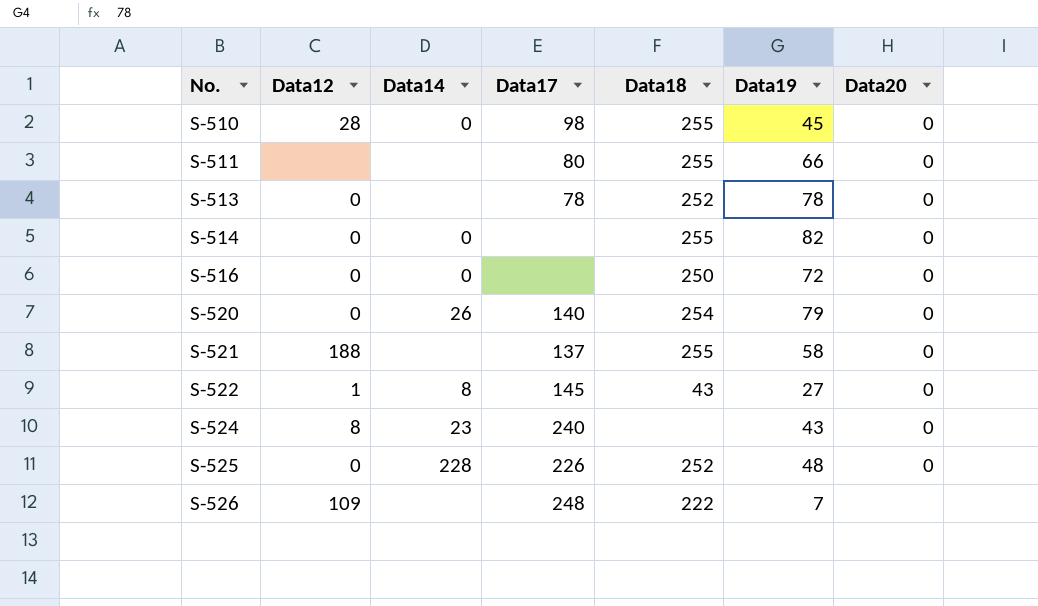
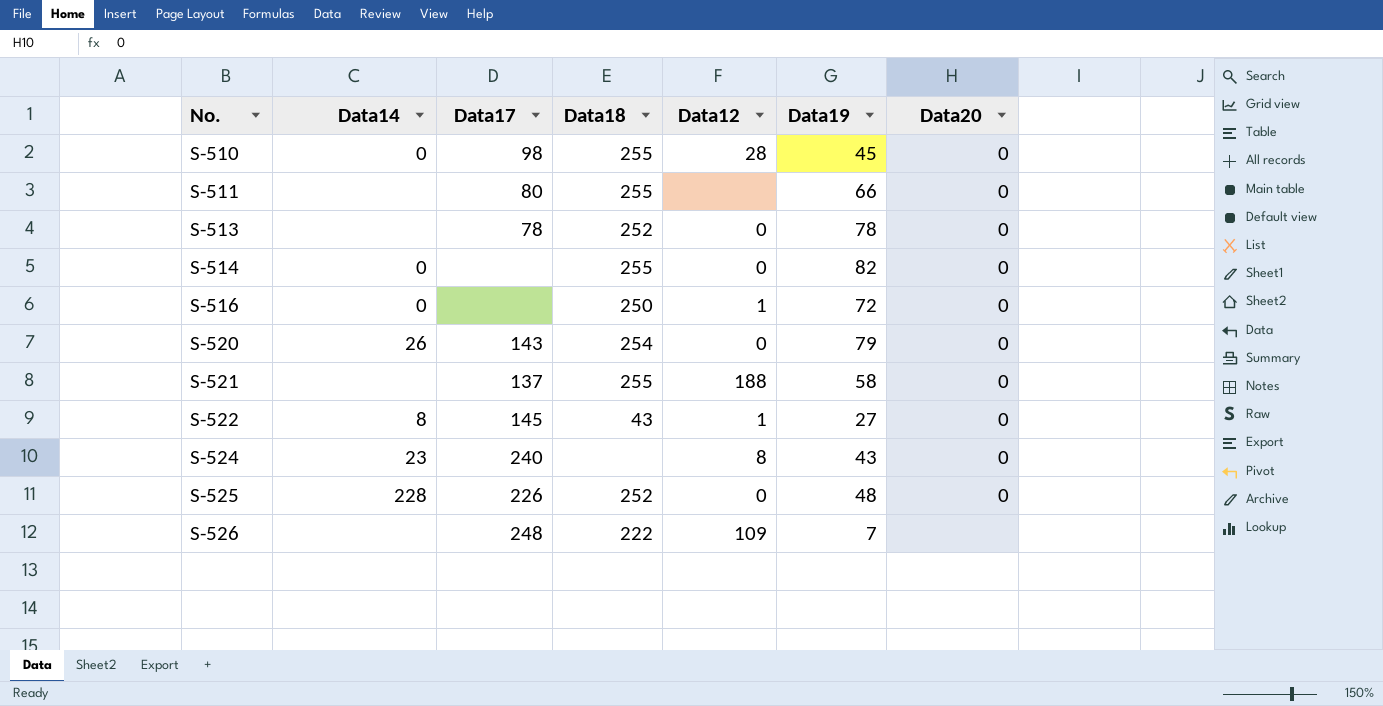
column Data12 | position: 2 -> 5
S-516 | Data12: 0 -> 1
S-520 | Data17: 140 -> 143

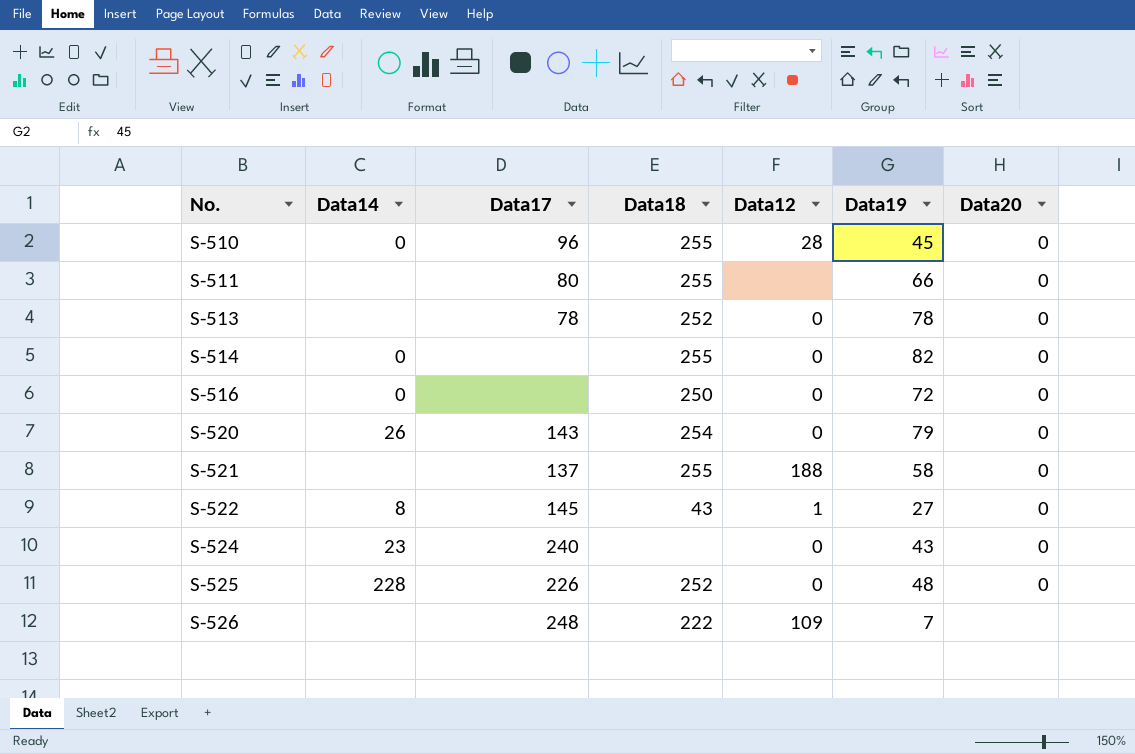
S-510 | Data17: 98 -> 96
S-516 | Data12: 1 -> 0
S-524 | Data12: 8 -> 0

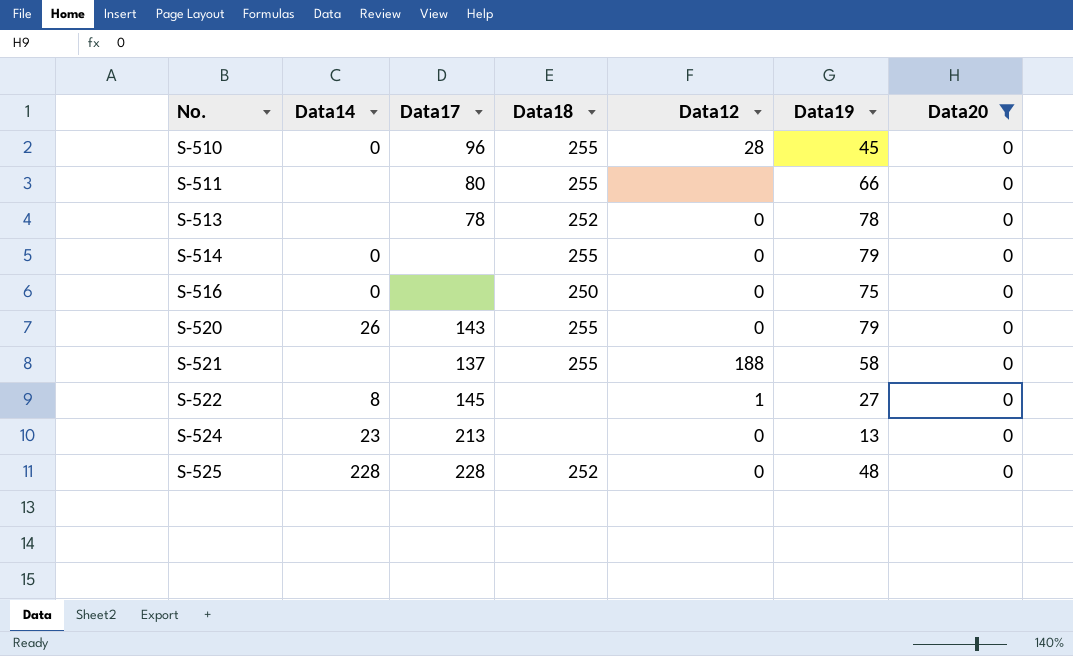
filter: none -> Data20 = 0
S-514 | Data19: 82 -> 79
S-516 | Data19: 72 -> 75
S-520 | Data18: 254 -> 255
S-522 | Data18: 43 -> none
S-524 | Data17: 240 -> 213
S-524 | Data19: 43 -> 13
S-525 | Data17: 226 -> 228

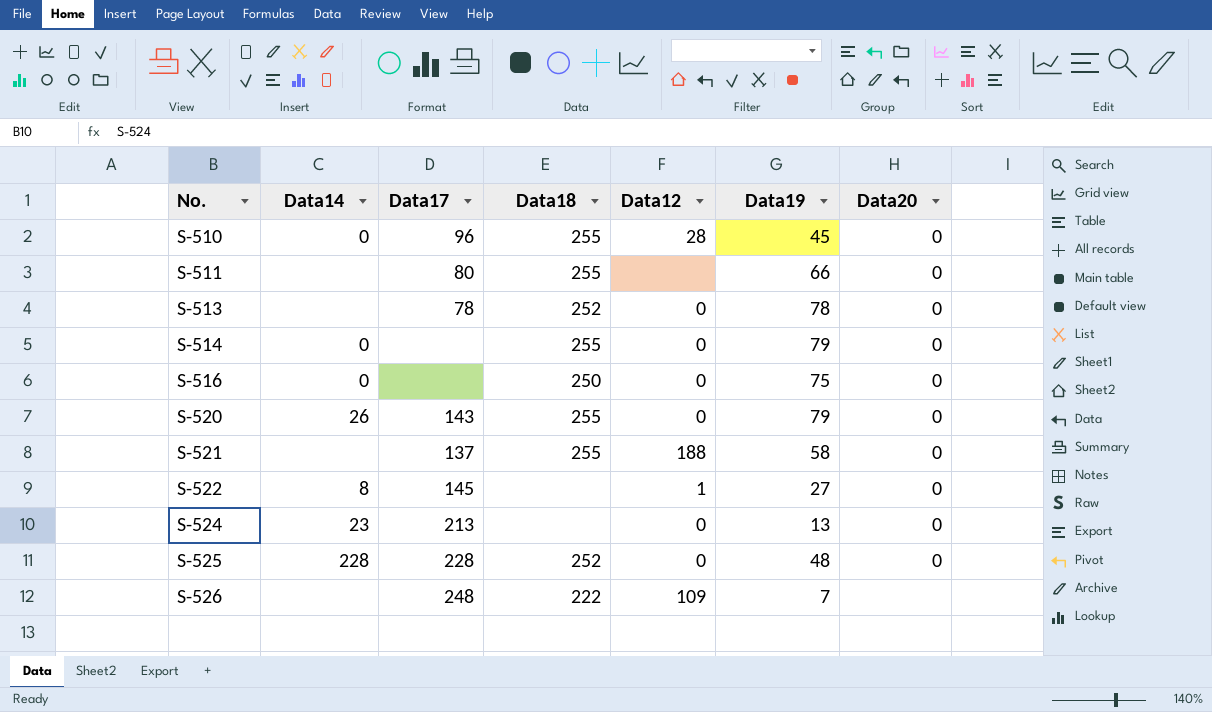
filter: Data20 = 0 -> none

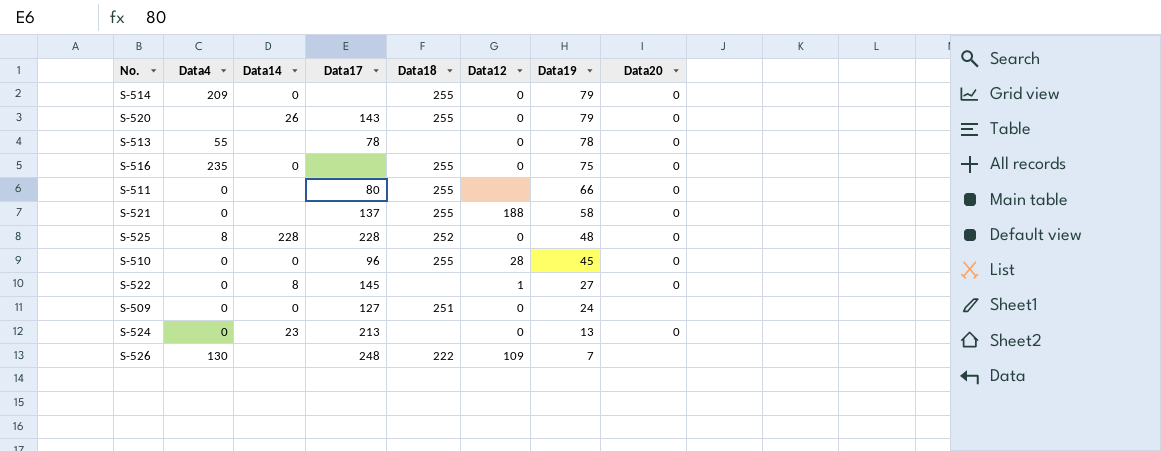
row order: No. ascending -> Data19 descending
column Data4 | position: none -> 2
S-513 | Data18: 252 -> none
S-516 | Data18: 250 -> 255
row S-509: none -> 0 | 0 | 127 | 251 | 0 | 24 | none

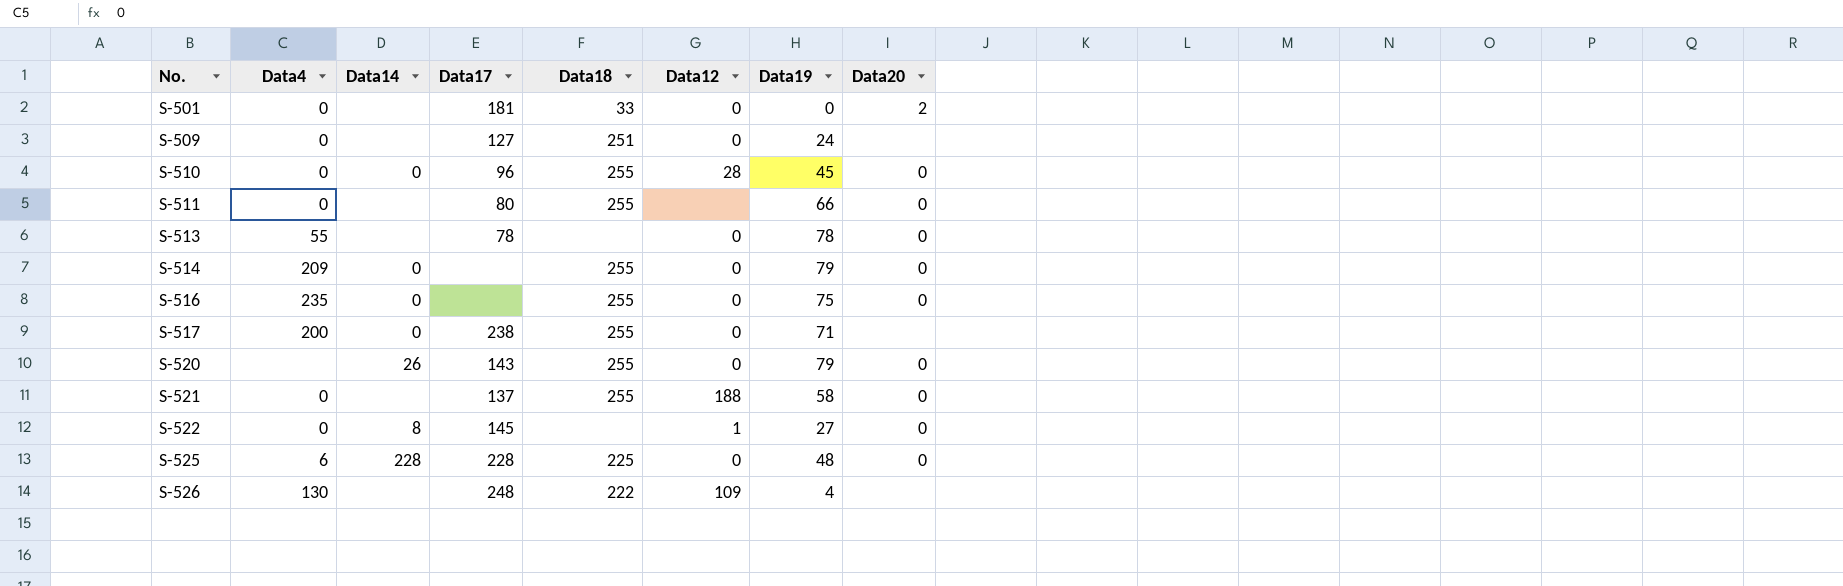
row order: Data19 descending -> No. ascending
row S-524: 0 | 23 | 213 | none | 0 | 13 | 0 -> none
row S-501: none -> 0 | none | 181 | 33 | 0 | 0 | 2
S-509 | Data14: 0 -> none
row S-517: none -> 200 | 0 | 238 | 255 | 0 | 71 | none
S-525 | Data4: 8 -> 6
S-525 | Data18: 252 -> 225
S-526 | Data19: 7 -> 4

